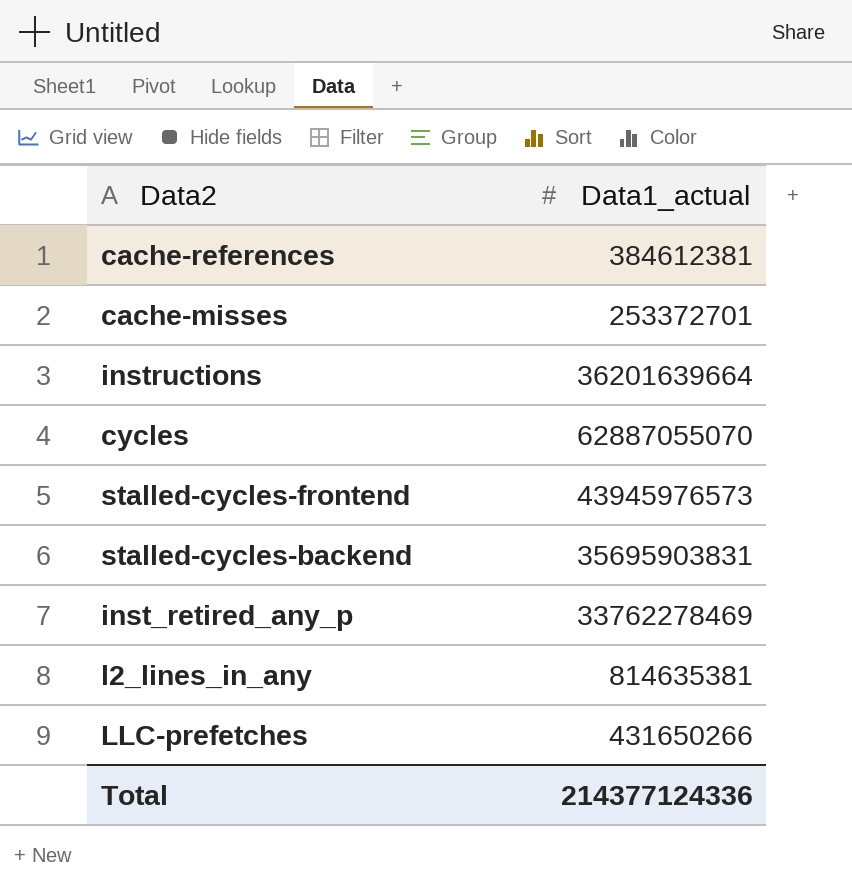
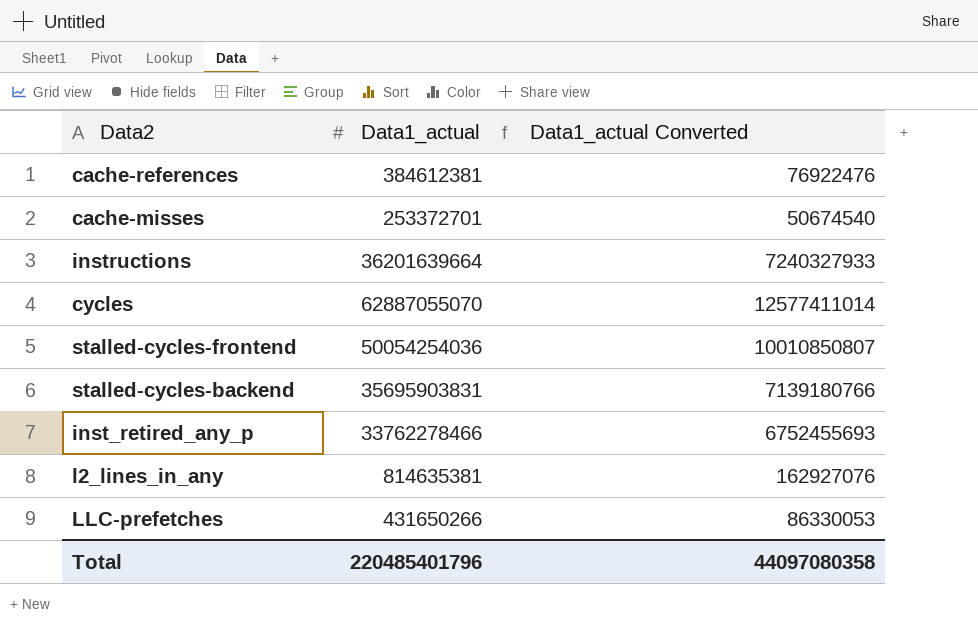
column Data1_actual Converted | formula: none -> [Data1_actual] * 0.2
stalled-cycles-frontend | Data1_actual: 43945976573 -> 50054254036
inst_retired_any_p | Data1_actual: 33762278469 -> 33762278466
Total | Data1_actual: 214377124336 -> 220485401796

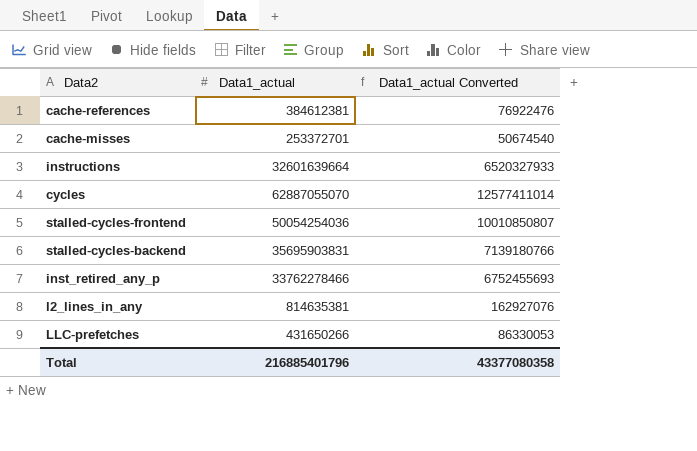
instructions | Data1_actual: 36201639664 -> 32601639664
instructions | Data1_actual Converted: 7240327933 -> 6520327933
Total | Data1_actual: 220485401796 -> 216885401796
Total | Data1_actual Converted: 44097080358 -> 43377080358

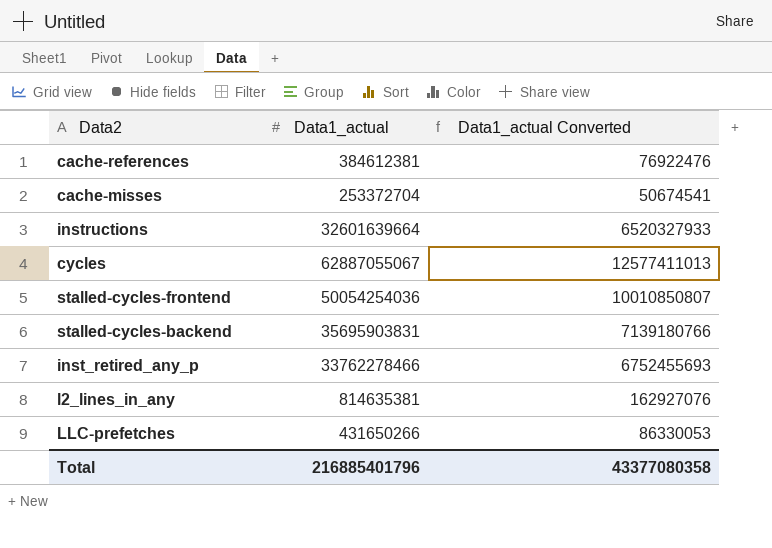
cache-misses | Data1_actual: 253372701 -> 253372704
cache-misses | Data1_actual Converted: 50674540 -> 50674541
cycles | Data1_actual: 62887055070 -> 62887055067
cycles | Data1_actual Converted: 12577411014 -> 12577411013

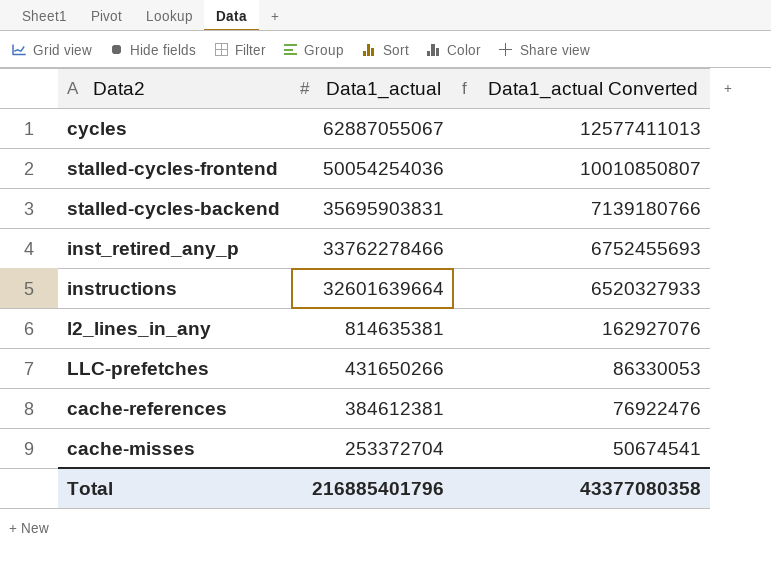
row order: none -> Data1_actual descending

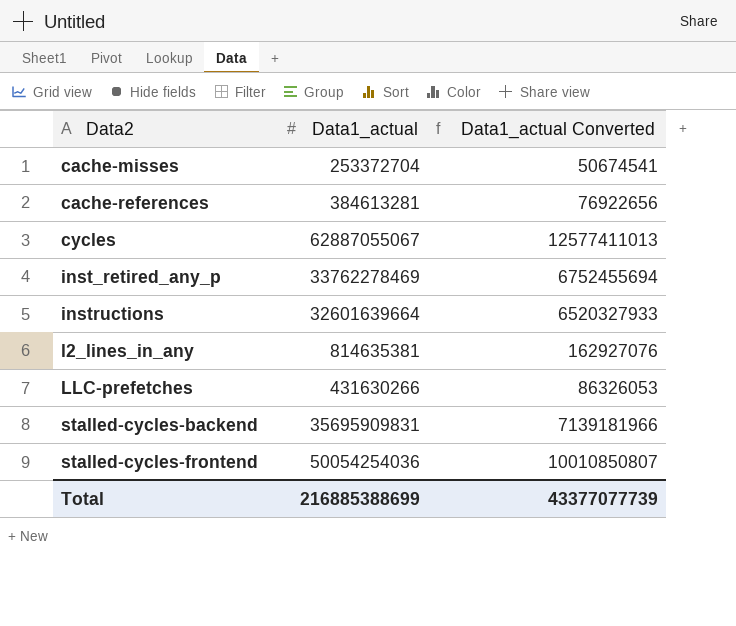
row order: Data1_actual descending -> Data2 ascending
cache-references | Data1_actual: 384612381 -> 384613281
cache-references | Data1_actual Converted: 76922476 -> 76922656
inst_retired_any_p | Data1_actual: 33762278466 -> 33762278469
inst_retired_any_p | Data1_actual Converted: 6752455693 -> 6752455694
LLC-prefetches | Data1_actual: 431650266 -> 431630266
LLC-prefetches | Data1_actual Converted: 86330053 -> 86326053
stalled-cycles-backend | Data1_actual: 35695903831 -> 35695909831
stalled-cycles-backend | Data1_actual Converted: 7139180766 -> 7139181966
Total | Data1_actual: 216885401796 -> 216885388699
Total | Data1_actual Converted: 43377080358 -> 43377077739

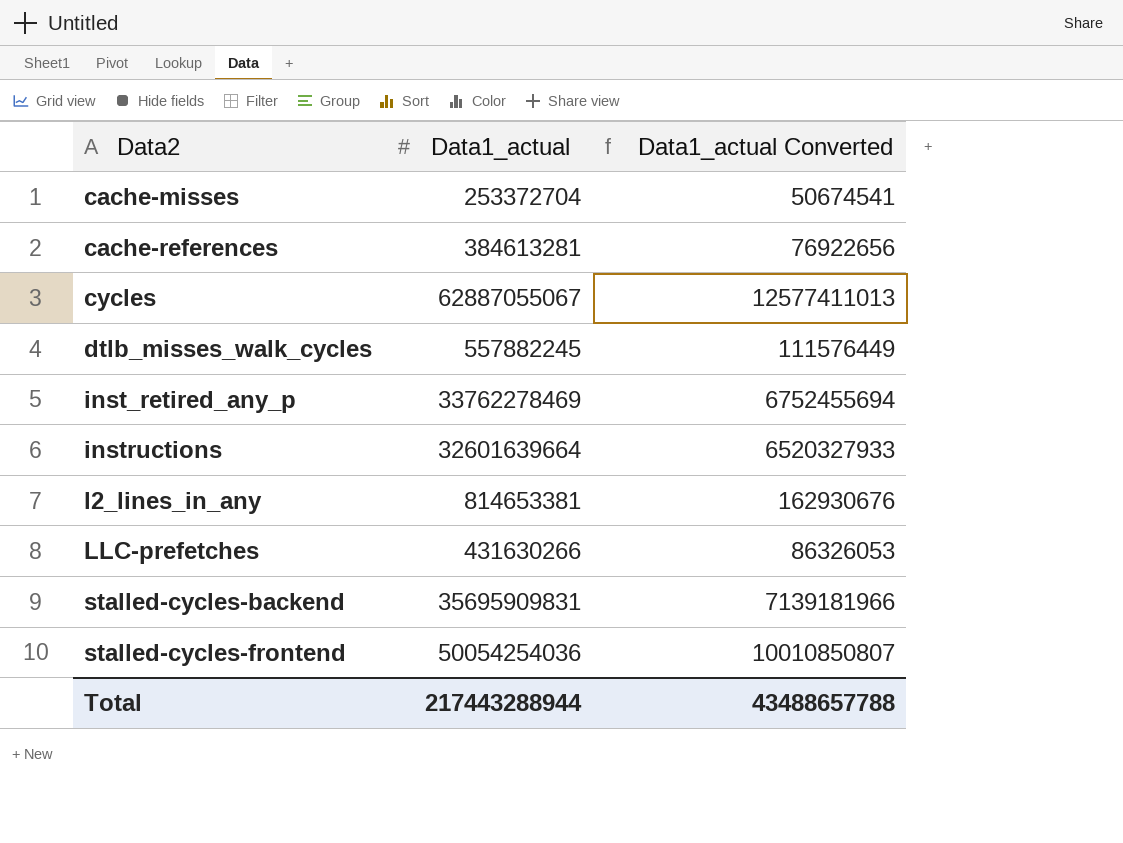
row dtlb_misses_walk_cycles: none -> 557882245 | 111576449
l2_lines_in_any | Data1_actual: 814635381 -> 814653381
l2_lines_in_any | Data1_actual Converted: 162927076 -> 162930676
Total | Data1_actual: 216885388699 -> 217443288944
Total | Data1_actual Converted: 43377077739 -> 43488657788

